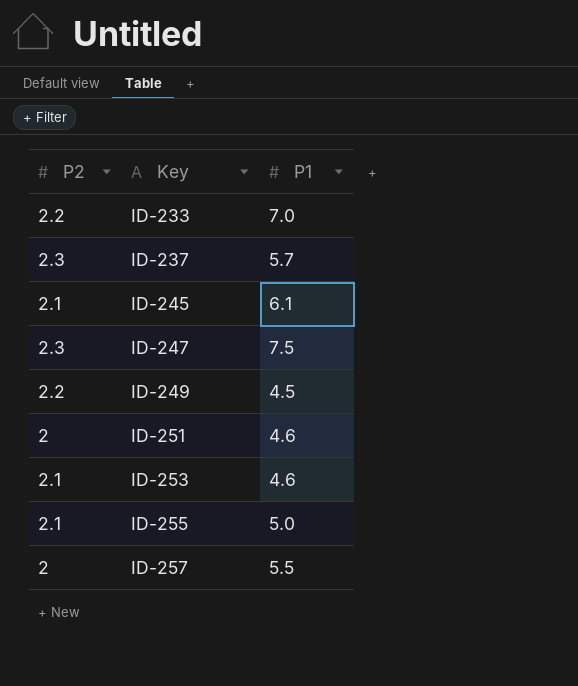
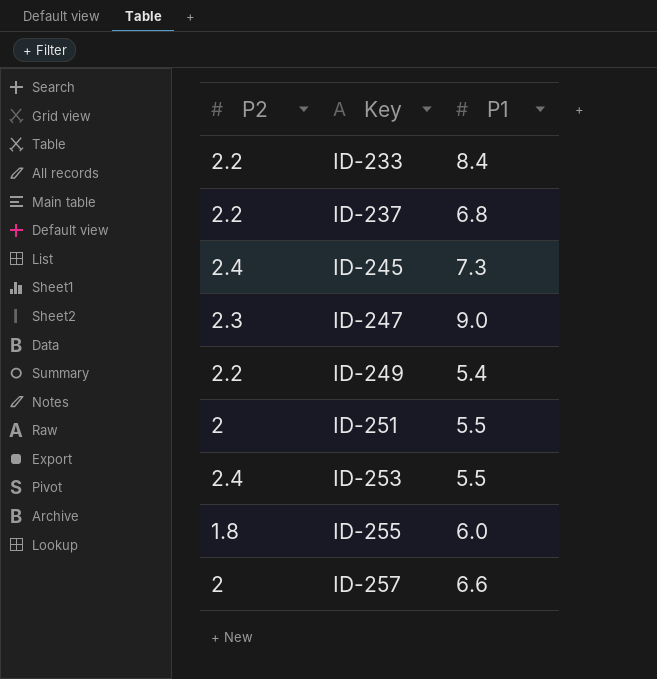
ID-233 | P1: 7.0 -> 8.4
ID-237 | P2: 2.3 -> 2.2
ID-237 | P1: 5.7 -> 6.8
ID-245 | P2: 2.1 -> 2.4
ID-245 | P1: 6.1 -> 7.3
ID-247 | P1: 7.5 -> 9.0
ID-249 | P1: 4.5 -> 5.4
ID-251 | P1: 4.6 -> 5.5
ID-253 | P2: 2.1 -> 2.4
ID-253 | P1: 4.6 -> 5.5
ID-255 | P2: 2.1 -> 1.8
ID-255 | P1: 5.0 -> 6.0
ID-257 | P1: 5.5 -> 6.6

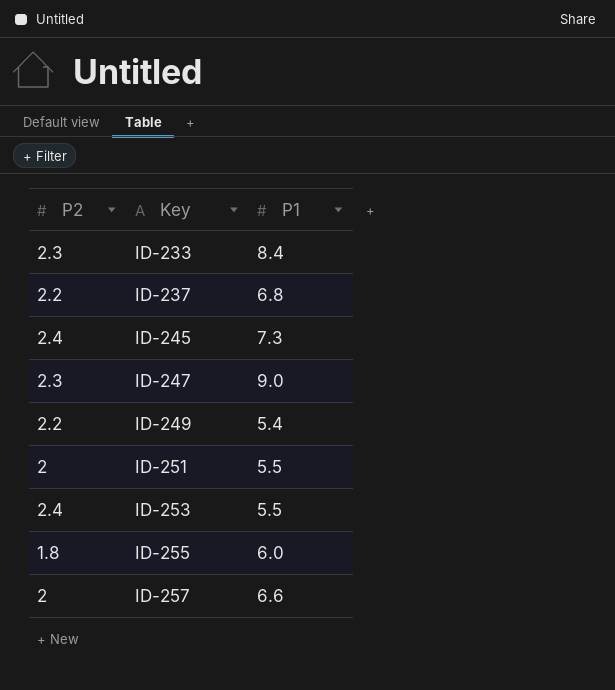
ID-233 | P2: 2.2 -> 2.3

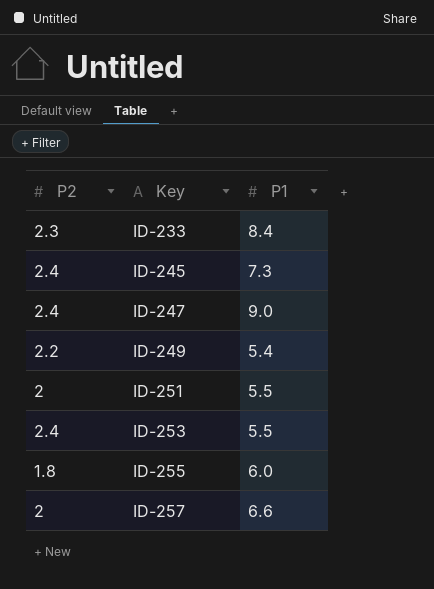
row ID-237: 2.2 | 6.8 -> none
ID-247 | P2: 2.3 -> 2.4

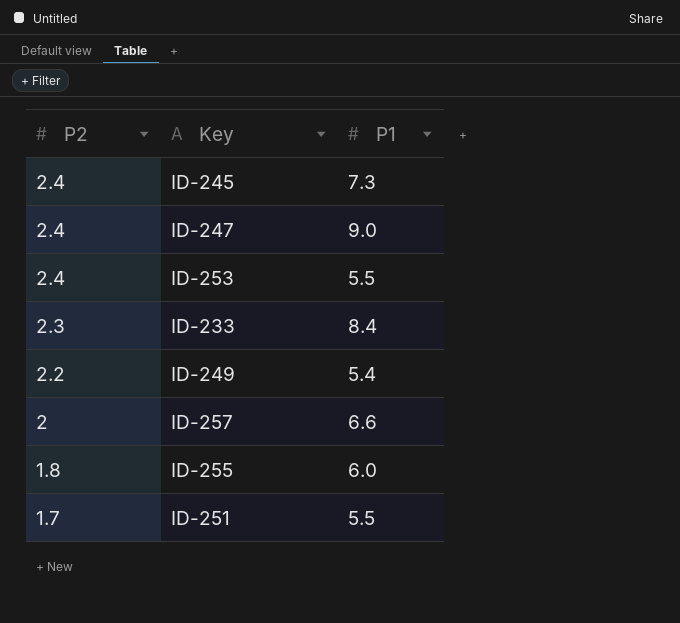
row order: Key ascending -> P2 descending
ID-251 | P2: 2 -> 1.7

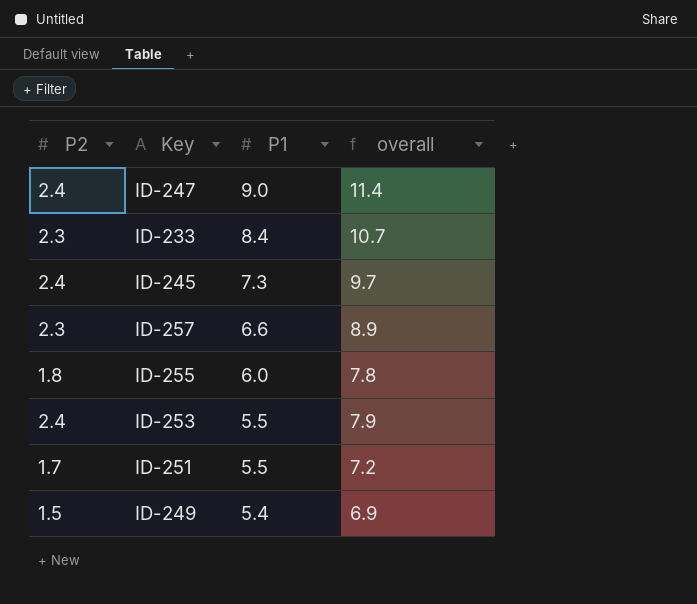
row order: P2 descending -> P1 descending
column overall | formula: none -> [P2] + [P1]
ID-257 | P2: 2 -> 2.3
ID-249 | P2: 2.2 -> 1.5

